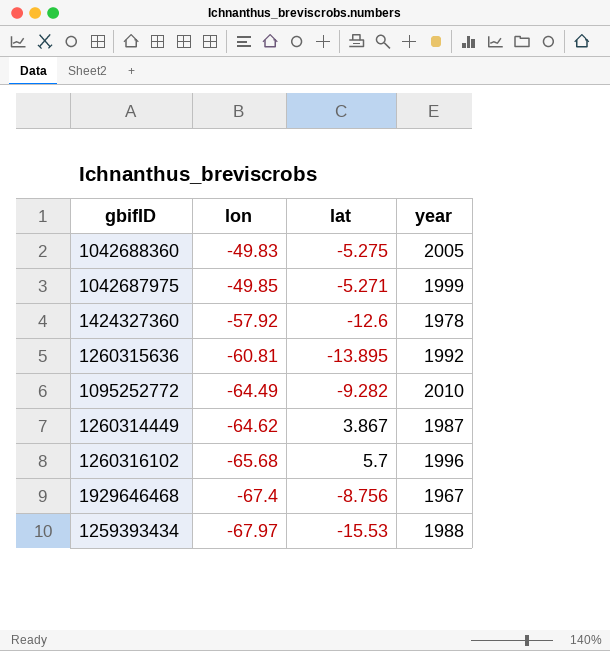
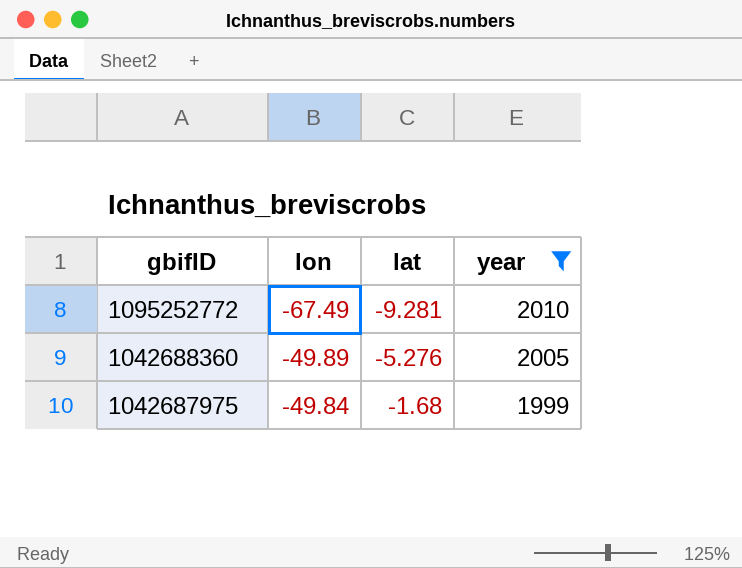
filter: none -> year >= 1999
row order: lon descending -> gbifID descending
1095252772 | lon: -64.49 -> -67.49
1095252772 | lat: -9.282 -> -9.281
1042688360 | lon: -49.83 -> -49.89
1042688360 | lat: -5.275 -> -5.276
1042687975 | lon: -49.85 -> -49.84
1042687975 | lat: -5.271 -> -1.68

